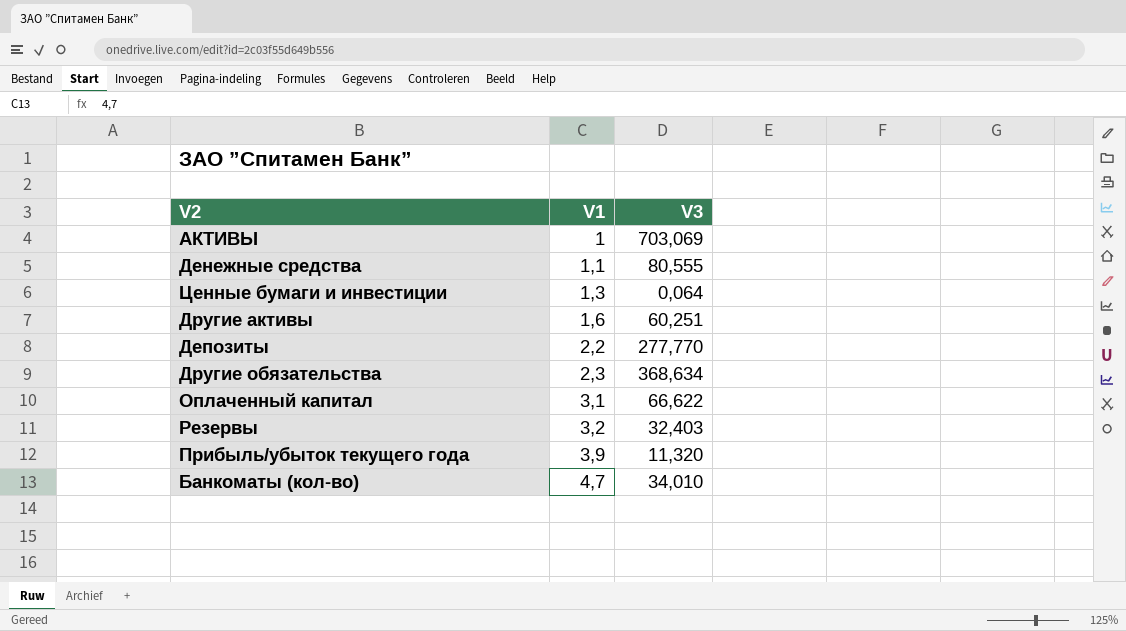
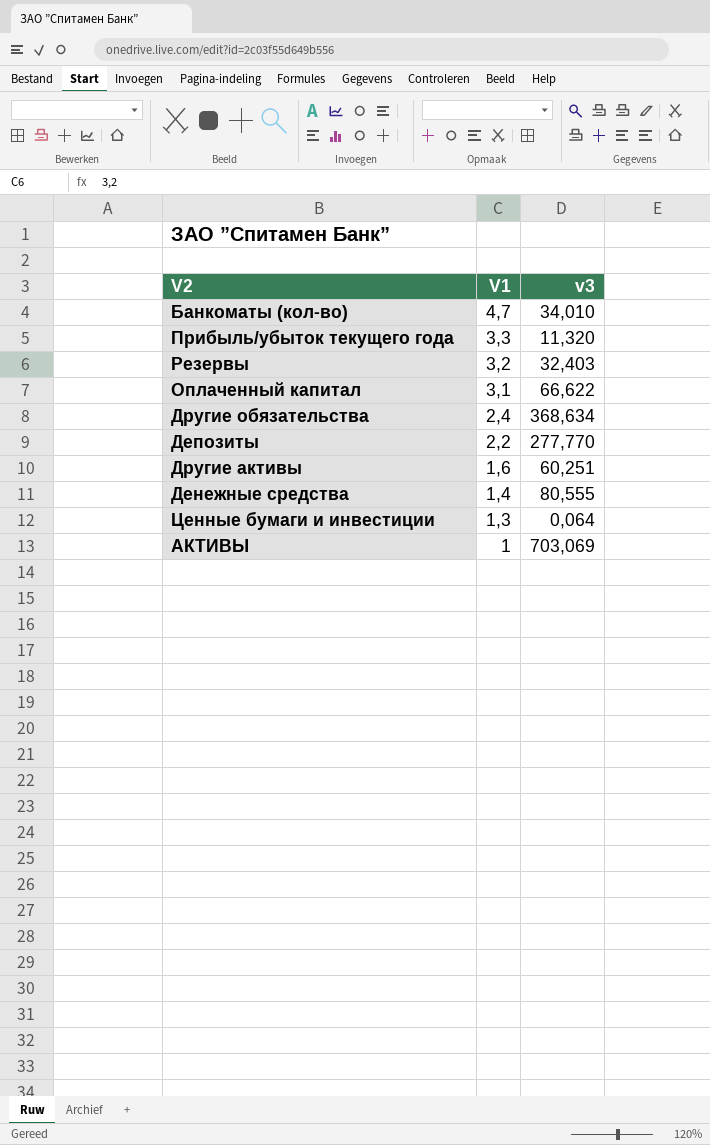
row order: V1 ascending -> V1 descending
column name: V3 -> v3
Прибыль/убыток текущего года | V1: 3,9 -> 3,3
Другие обязательства | V1: 2,3 -> 2,4
Денежные средства | V1: 1,1 -> 1,4

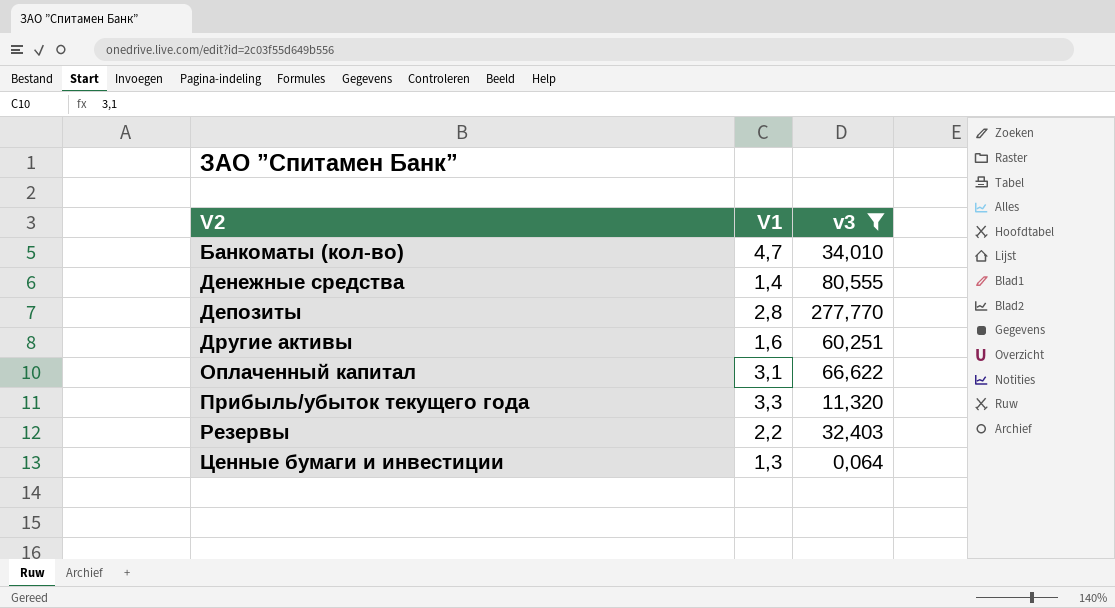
filter: none -> v3 <= 277,770
row order: V1 descending -> V2 ascending
Депозиты | V1: 2,2 -> 2,8
Резервы | V1: 3,2 -> 2,2

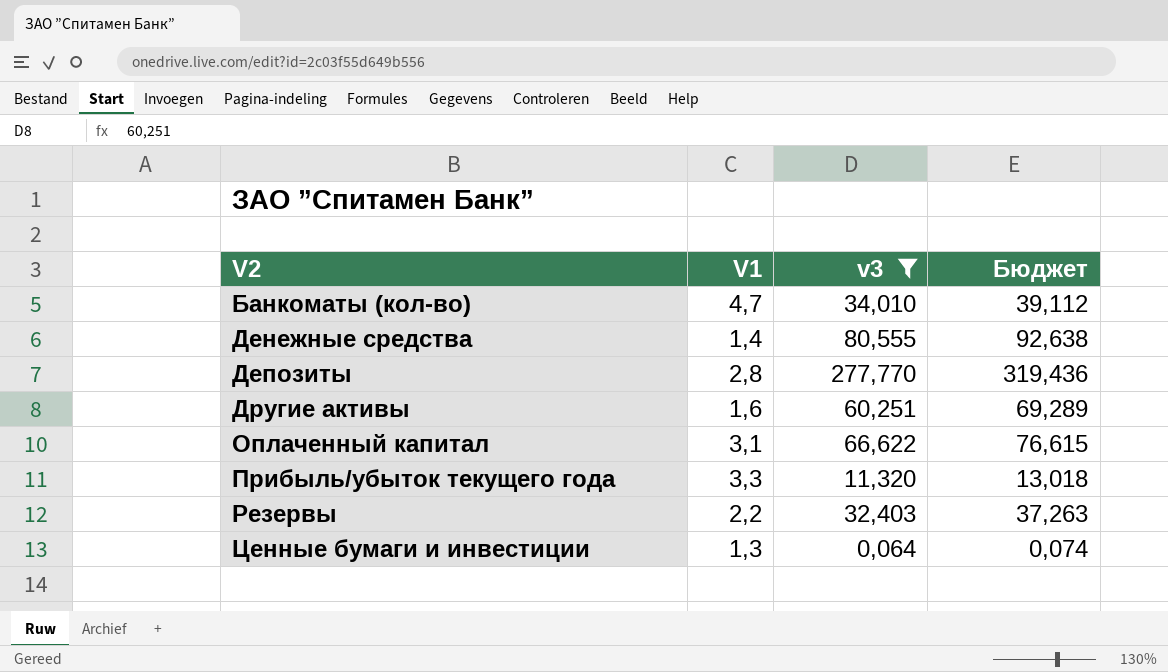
column Бюджет | formula: none -> [v3] * 1,15

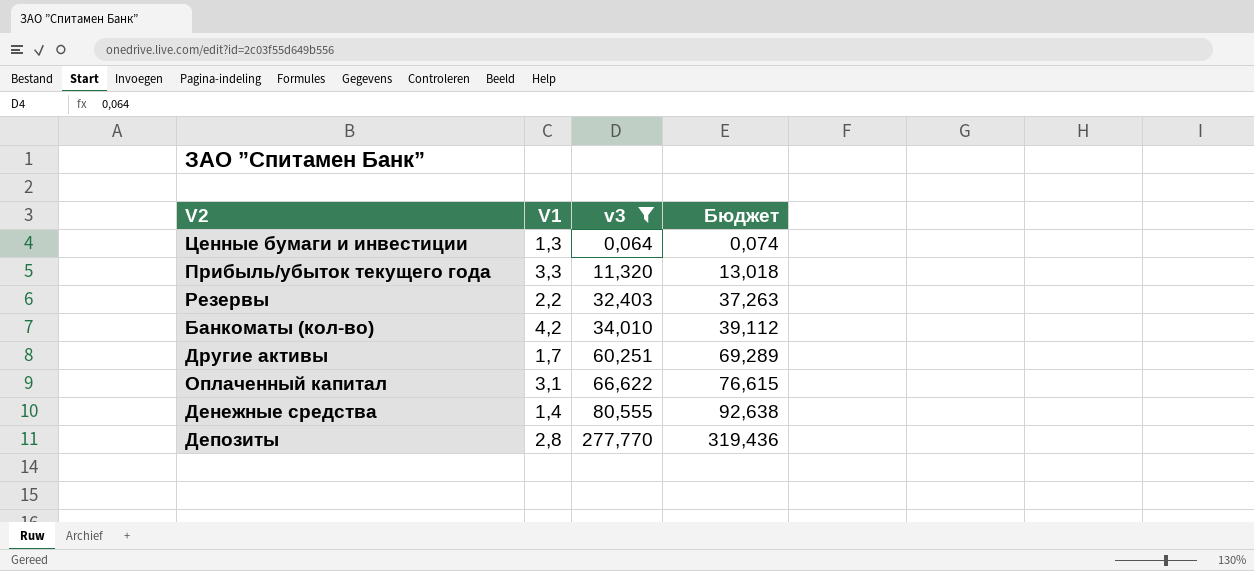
row order: V2 ascending -> v3 ascending
Банкоматы (кол-во) | V1: 4,7 -> 4,2
Другие активы | V1: 1,6 -> 1,7

